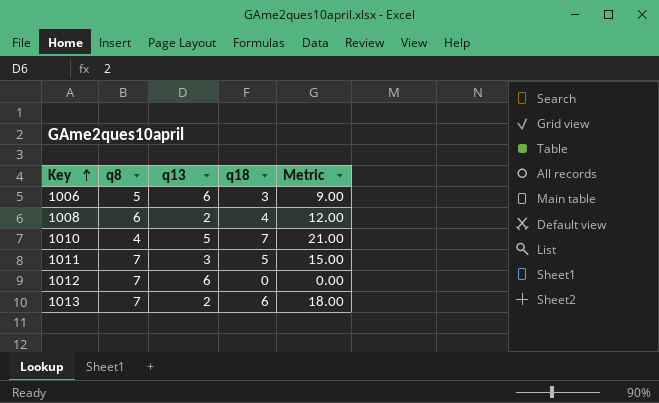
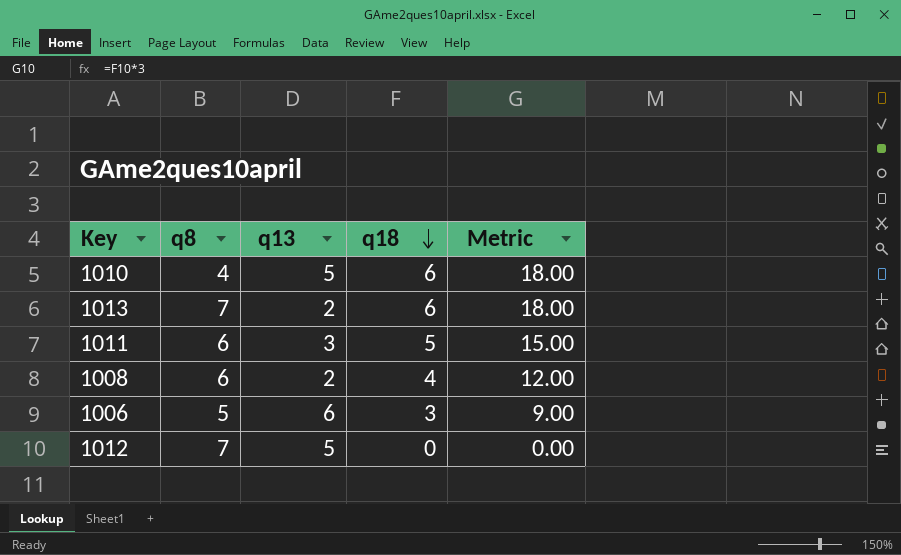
row order: Key ascending -> q18 descending
1010 | q18: 7 -> 6
1010 | Metric: 21.00 -> 18.00
1011 | q8: 7 -> 6
1012 | q13: 6 -> 5

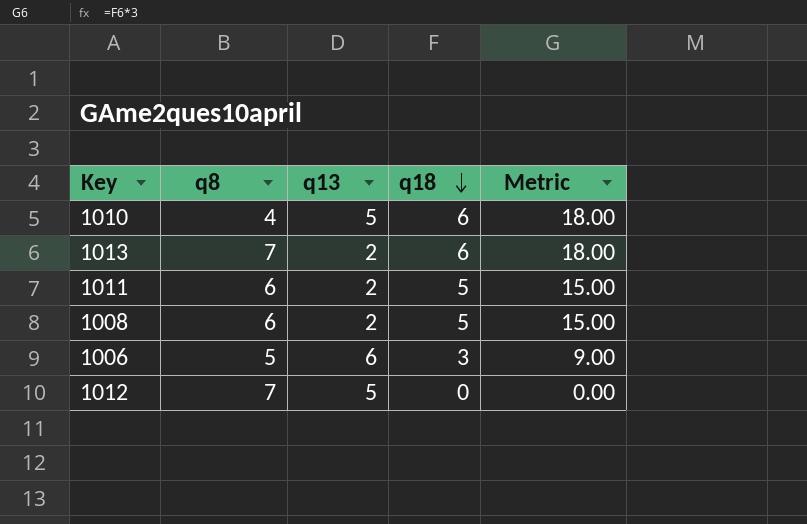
1011 | q13: 3 -> 2
1008 | q18: 4 -> 5
1008 | Metric: 12.00 -> 15.00

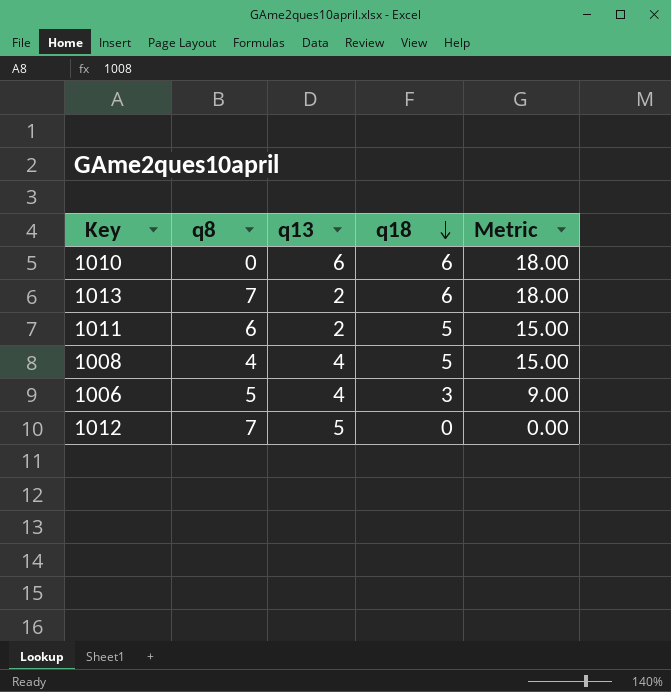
1010 | q8: 4 -> 0
1010 | q13: 5 -> 6
1008 | q8: 6 -> 4
1008 | q13: 2 -> 4
1006 | q13: 6 -> 4

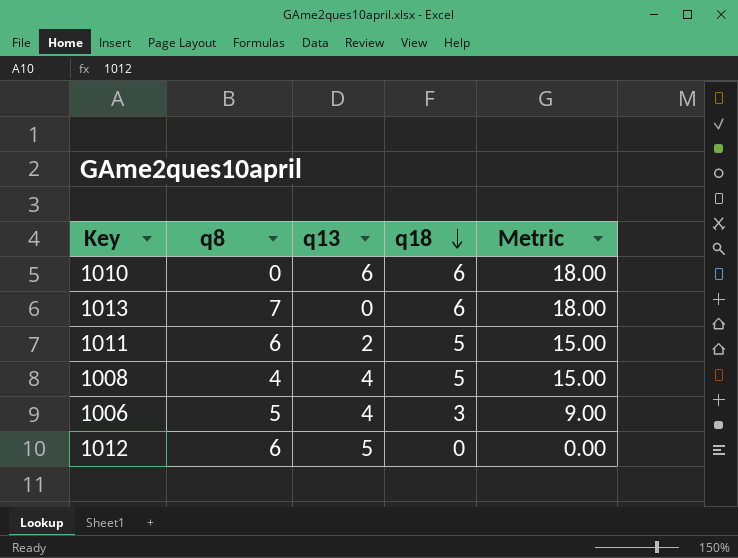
1013 | q13: 2 -> 0
1012 | q8: 7 -> 6

